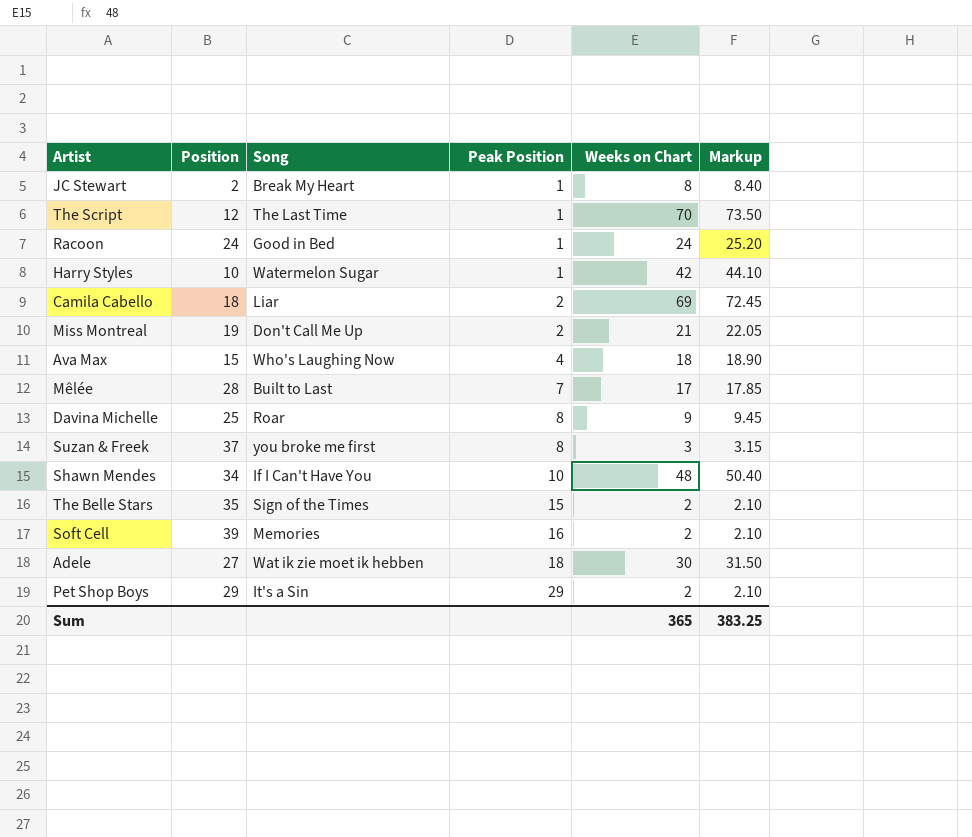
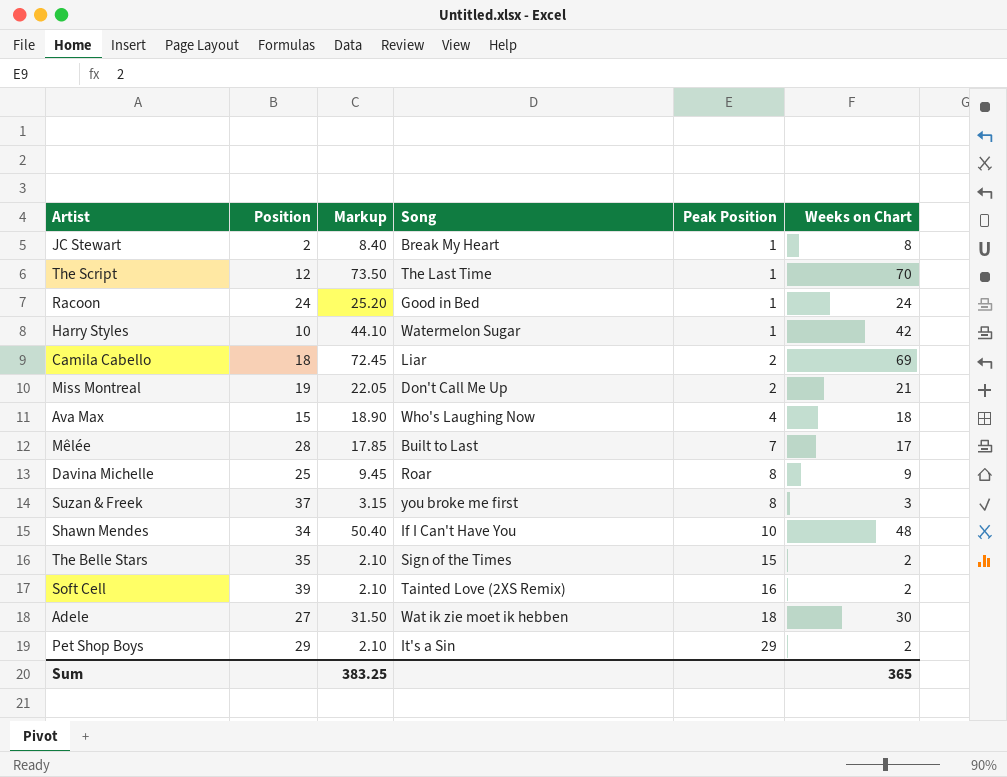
column Markup | position: 6 -> 3
Soft Cell | Song: Memories -> Tainted Love (2XS Remix)

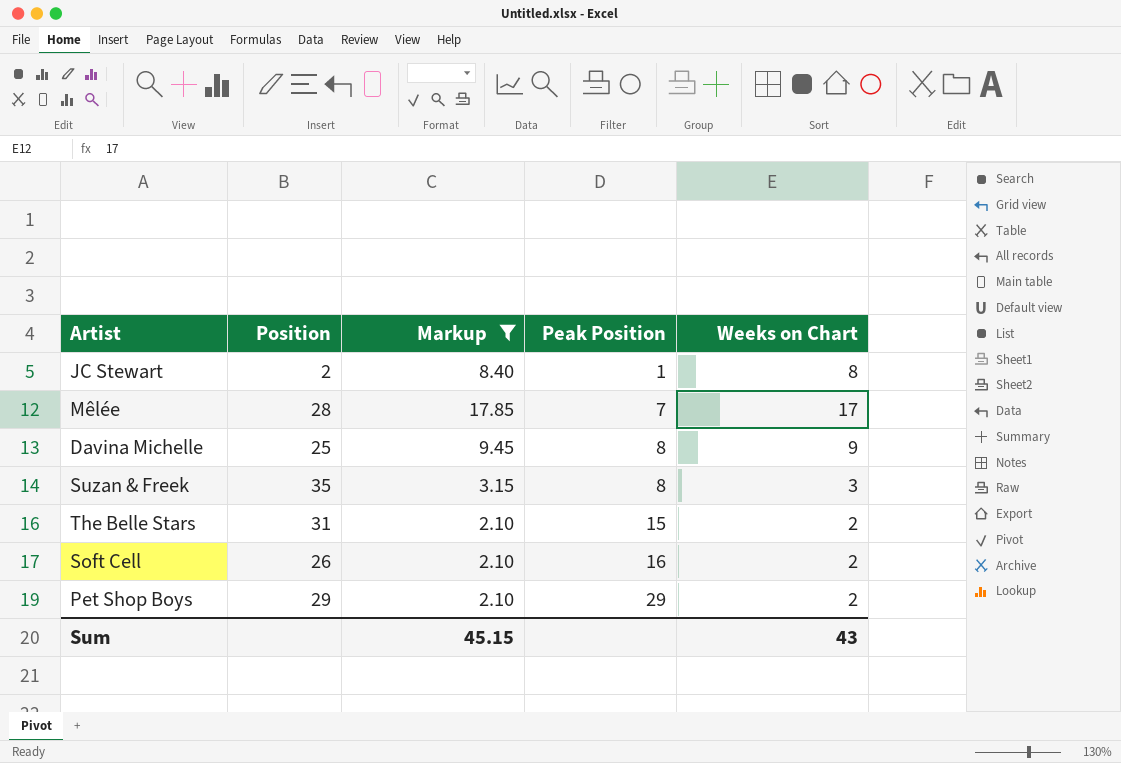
filter: none -> Markup <= 17.85
column Song | position: 4 -> none
Suzan & Freek | Position: 37 -> 35
The Belle Stars | Position: 35 -> 31
Soft Cell | Position: 39 -> 26
Sum | Markup: 383.25 -> 45.15
Sum | Weeks on Chart: 365 -> 43

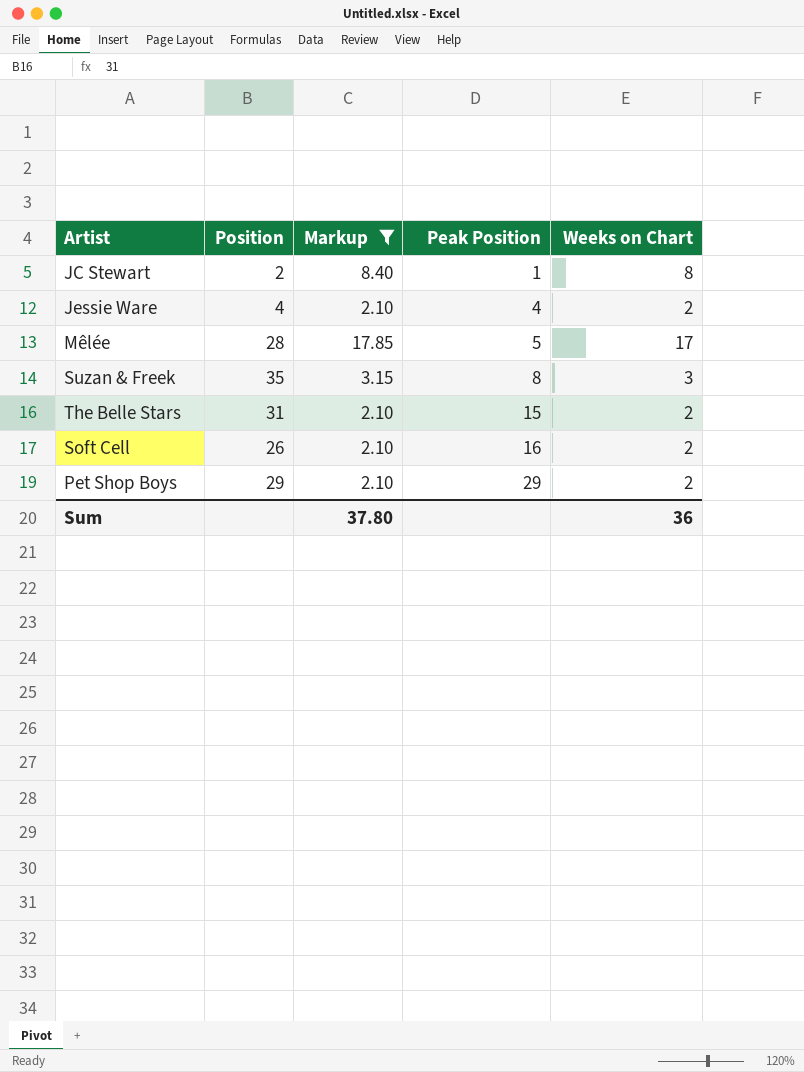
row Davina Michelle: 25 | 9.45 | 8 | 9 -> none
row Jessie Ware: none -> 4 | 2.10 | 4 | 2
Mêlée | Peak Position: 7 -> 5
Sum | Markup: 45.15 -> 37.80
Sum | Weeks on Chart: 43 -> 36

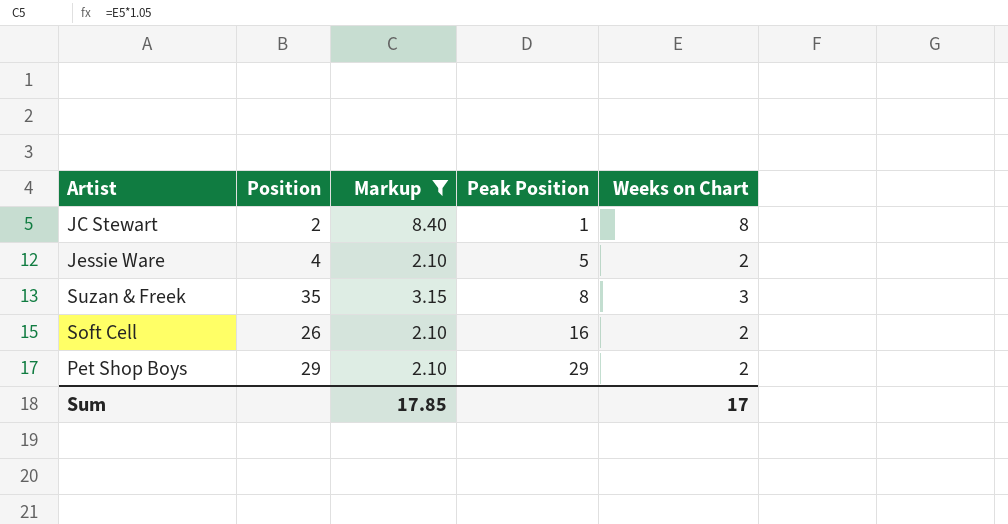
row Mêlée: 28 | 17.85 | 5 | 17 -> none
row The Belle Stars: 31 | 2.10 | 15 | 2 -> none
Jessie Ware | Peak Position: 4 -> 5
Sum | Markup: 37.80 -> 17.85
Sum | Weeks on Chart: 36 -> 17

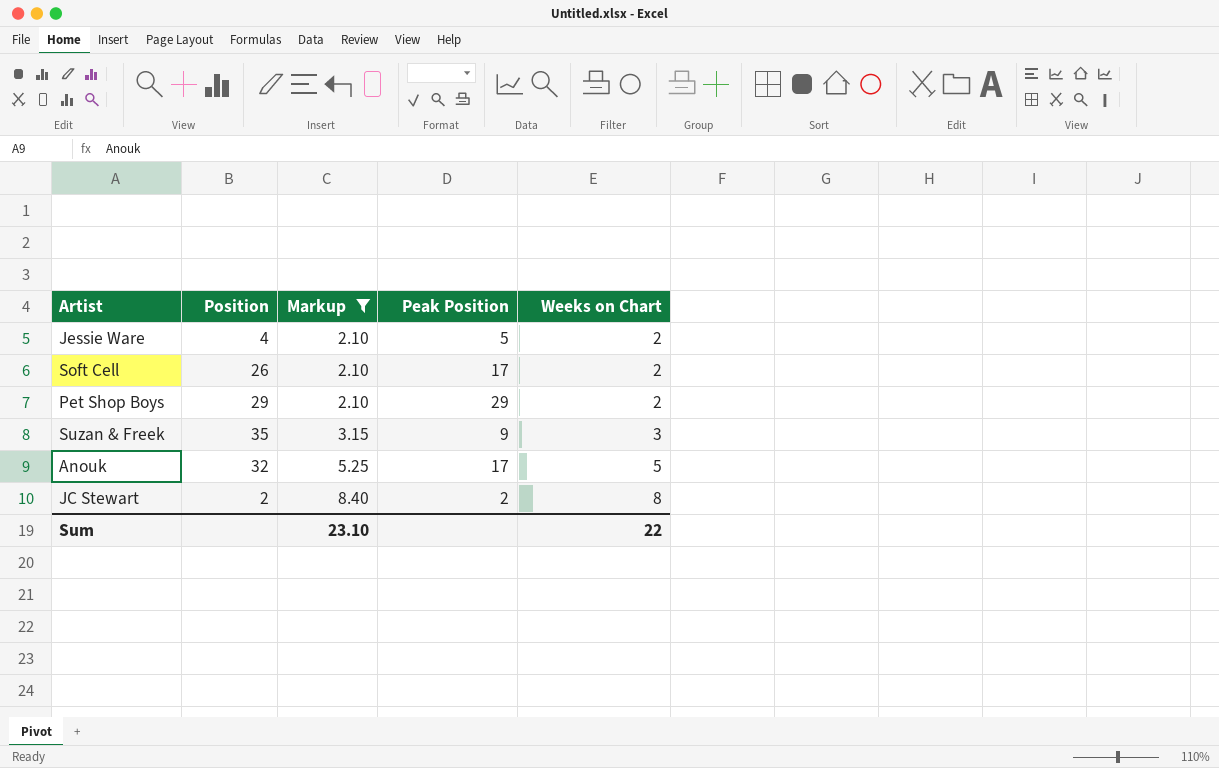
row order: Peak Position ascending -> Markup ascending
Soft Cell | Peak Position: 16 -> 17
Suzan & Freek | Peak Position: 8 -> 9
row Anouk: none -> 32 | 5.25 | 17 | 5
JC Stewart | Peak Position: 1 -> 2
Sum | Markup: 17.85 -> 23.10
Sum | Weeks on Chart: 17 -> 22

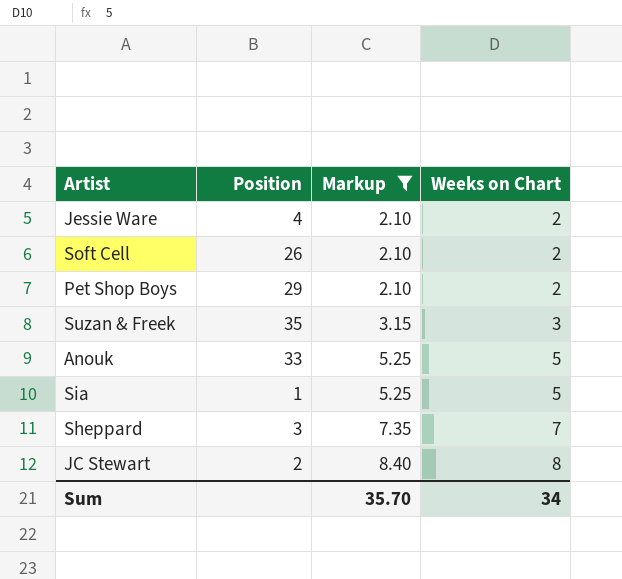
column Peak Position | position: 4 -> none
Anouk | Position: 32 -> 33
row Sia: none -> 1 | 5.25 | 5
row Sheppard: none -> 3 | 7.35 | 7
Sum | Markup: 23.10 -> 35.70
Sum | Weeks on Chart: 22 -> 34

